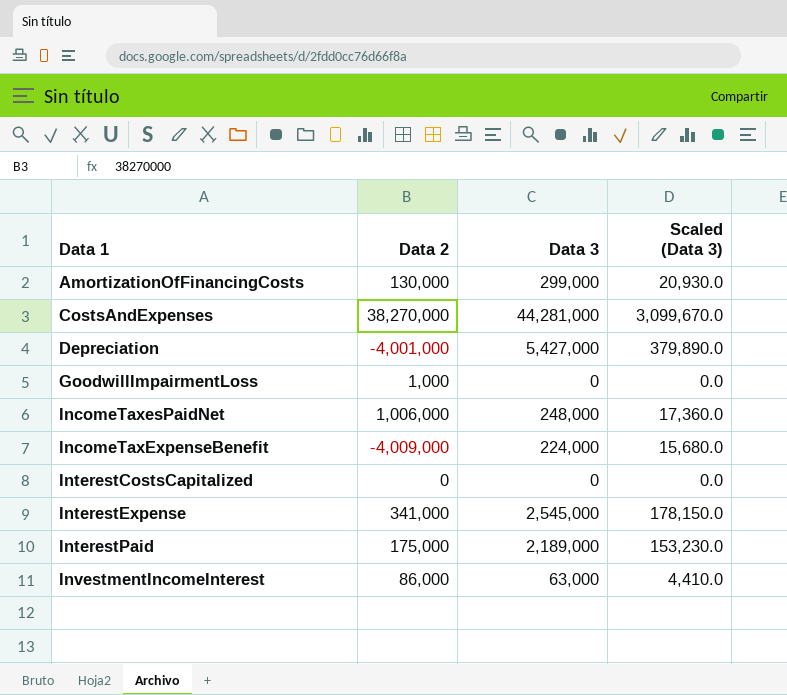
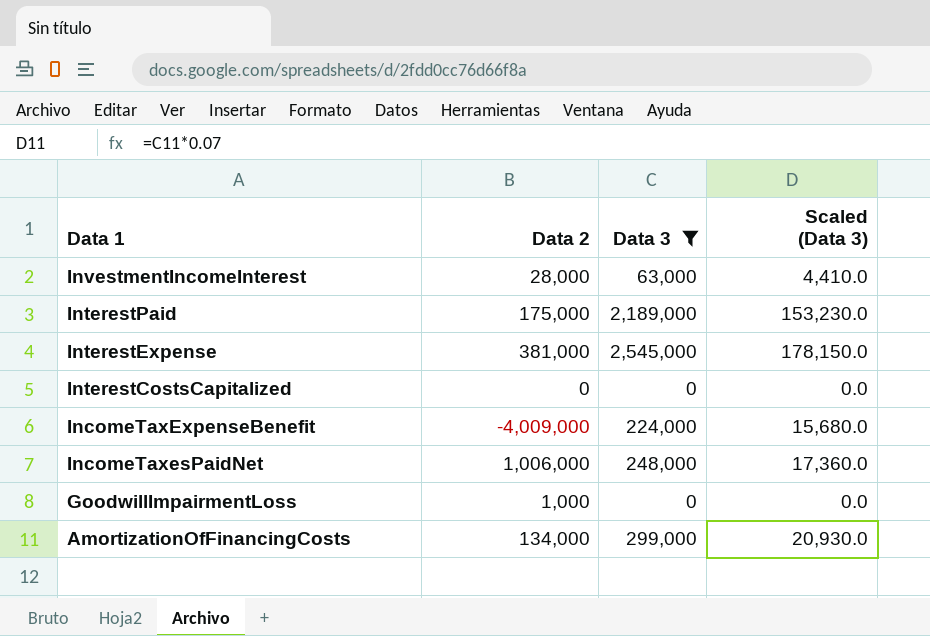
filter: none -> Data 3 <= 2,545,000
row order: Data 1 ascending -> Data 1 descending
InvestmentIncomeInterest | Data 2: 86,000 -> 28,000
InterestExpense | Data 2: 341,000 -> 381,000
AmortizationOfFinancingCosts | Data 2: 130,000 -> 134,000

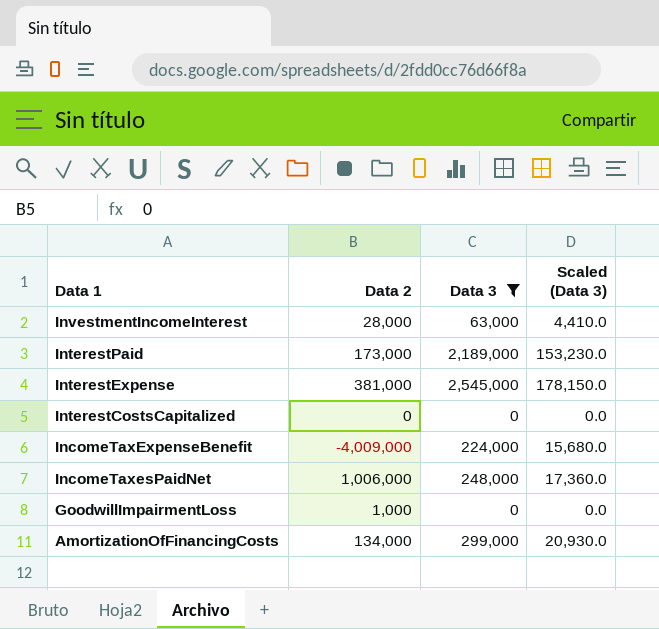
InterestPaid | Data 2: 175,000 -> 173,000

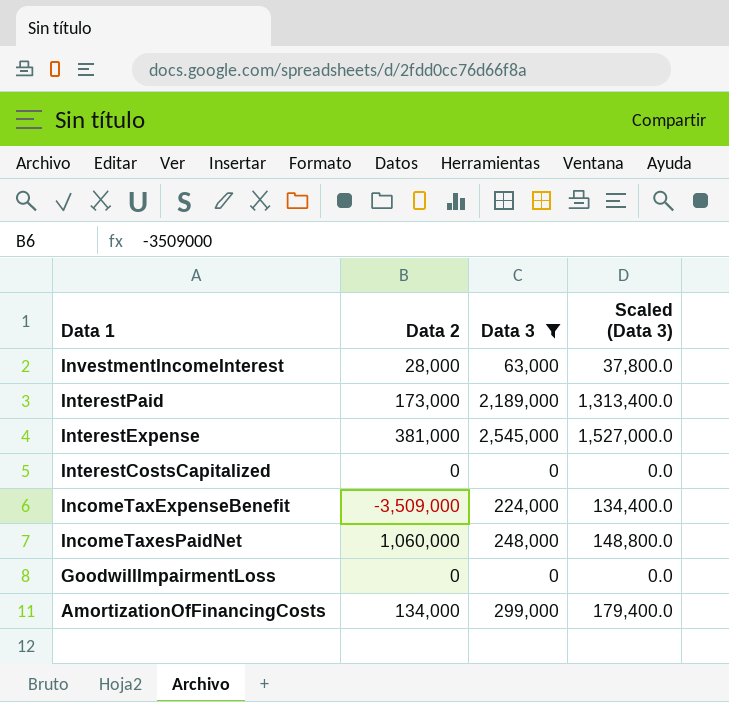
column Scaled (Data 3) | formula: [Data 3] * 0.07 -> [Data 3] * 0.6
IncomeTaxExpenseBenefit | Data 2: -4,009,000 -> -3,509,000
IncomeTaxesPaidNet | Data 2: 1,006,000 -> 1,060,000
GoodwillImpairmentLoss | Data 2: 1,000 -> 0

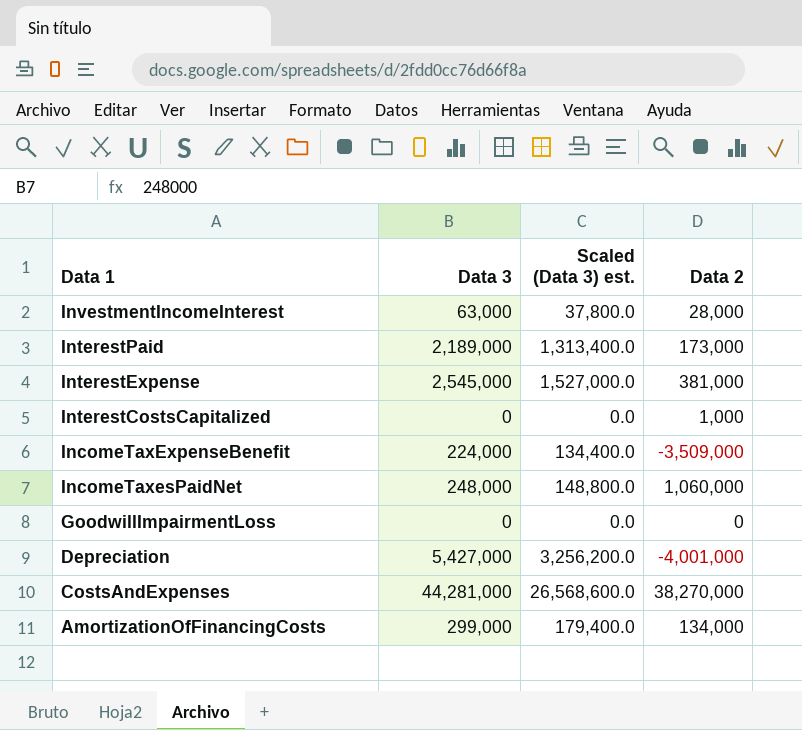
filter: Data 3 <= 2,545,000 -> none
column name: Scaled (Data 3) -> Scaled (Data 3) est.
column Data 2 | position: 2 -> 4
InterestCostsCapitalized | Data 2: 0 -> 1,000

